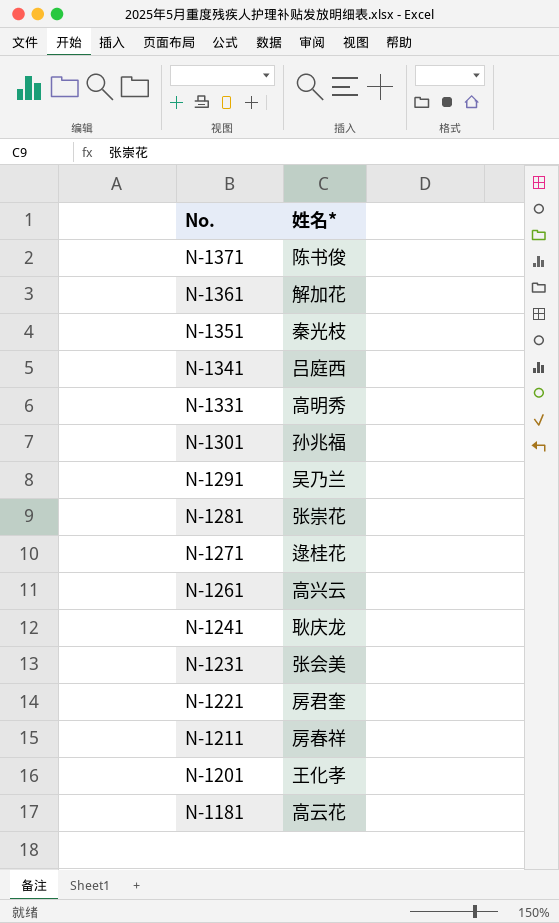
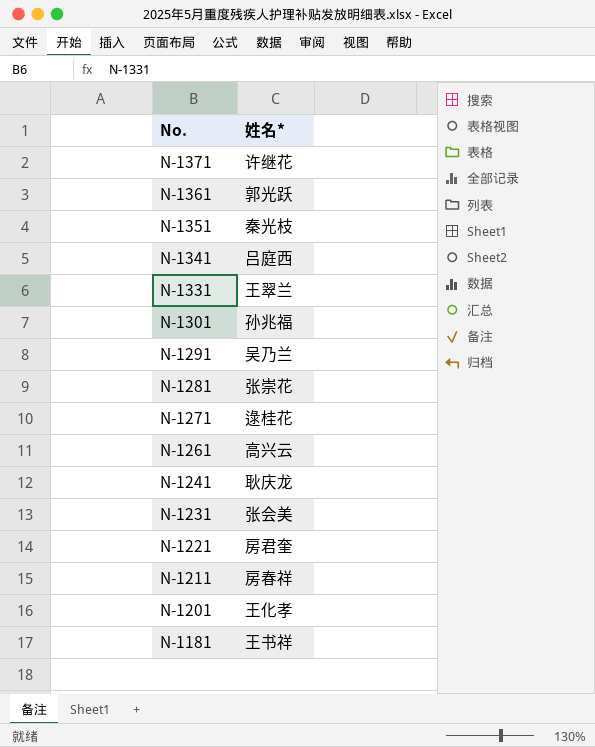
N-1371 | 姓名*: 陈书俊 -> 许继花
N-1361 | 姓名*: 解加花 -> 郭光跃
N-1331 | 姓名*: 高明秀 -> 王翠兰
N-1181 | 姓名*: 高云花 -> 王书祥

